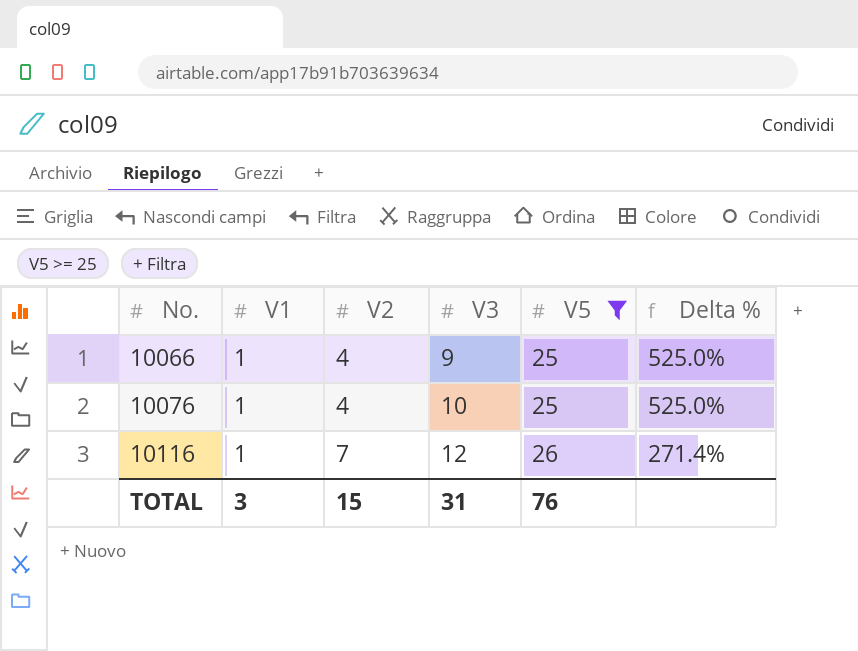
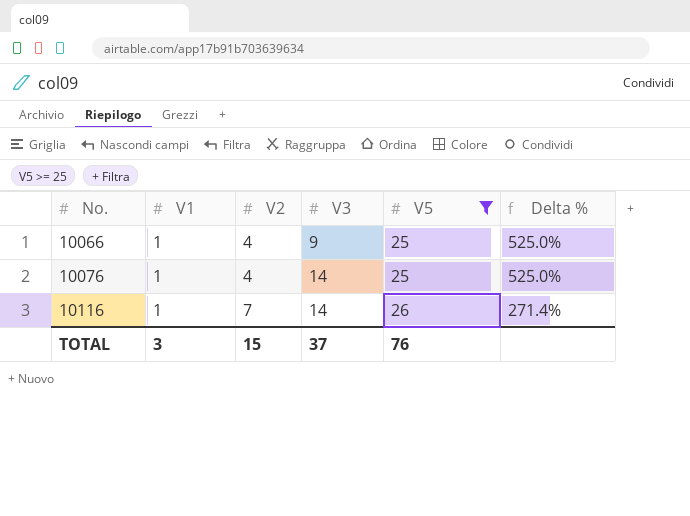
10076 | V3: 10 -> 14
10116 | V3: 12 -> 14
TOTAL | V3: 31 -> 37

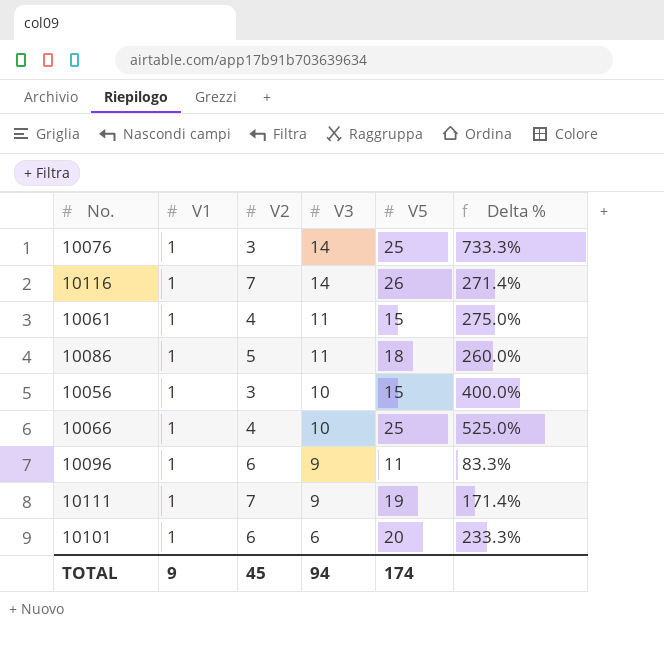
filter: V5 >= 25 -> none
row order: No. ascending -> V3 descending
10076 | V2: 4 -> 3
10076 | Delta %: 525.0% -> 733.3%
10066 | V3: 9 -> 10
TOTAL | V1: 3 -> 9
TOTAL | V2: 15 -> 45
TOTAL | V3: 37 -> 94
TOTAL | V5: 76 -> 174

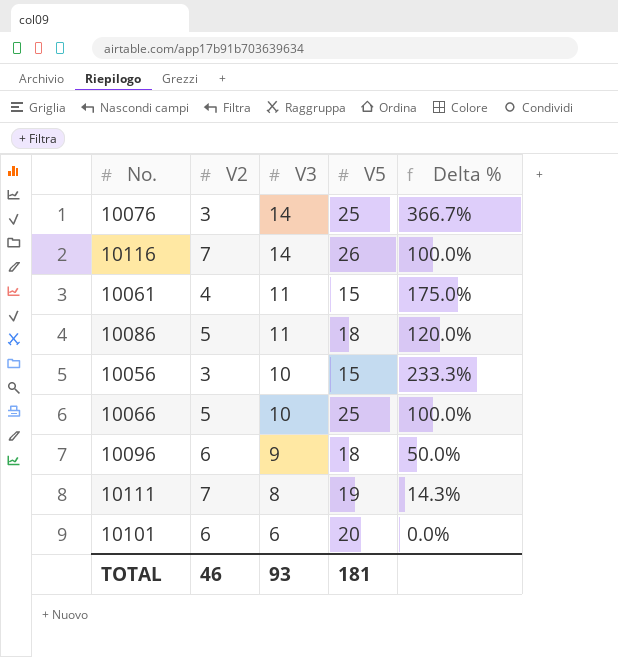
column V1 | position: 2 -> none
column Delta % | formula: ([V5] - [V2]) / [V2] -> ([V3] - [V2]) / [V2]
10066 | V2: 4 -> 5
10096 | V5: 11 -> 18
10111 | V3: 9 -> 8
TOTAL | V2: 45 -> 46
TOTAL | V3: 94 -> 93
TOTAL | V5: 174 -> 181

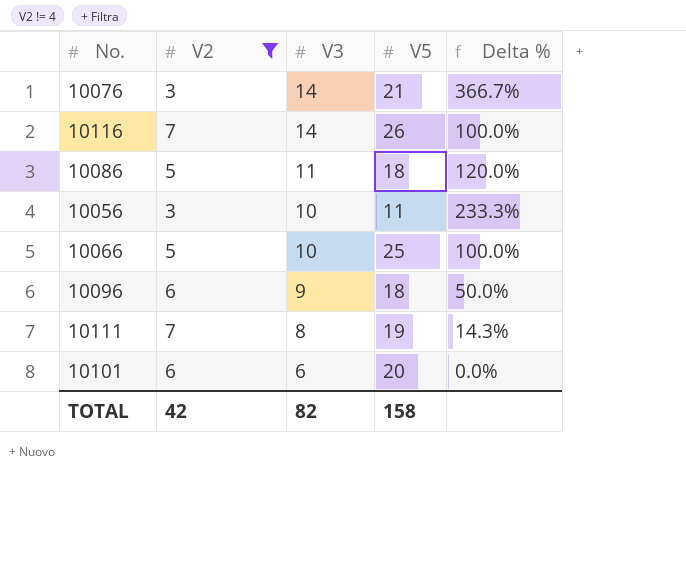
filter: none -> V2 != 4
10076 | V5: 25 -> 21
10056 | V5: 15 -> 11
TOTAL | V2: 46 -> 42
TOTAL | V3: 93 -> 82
TOTAL | V5: 181 -> 158

